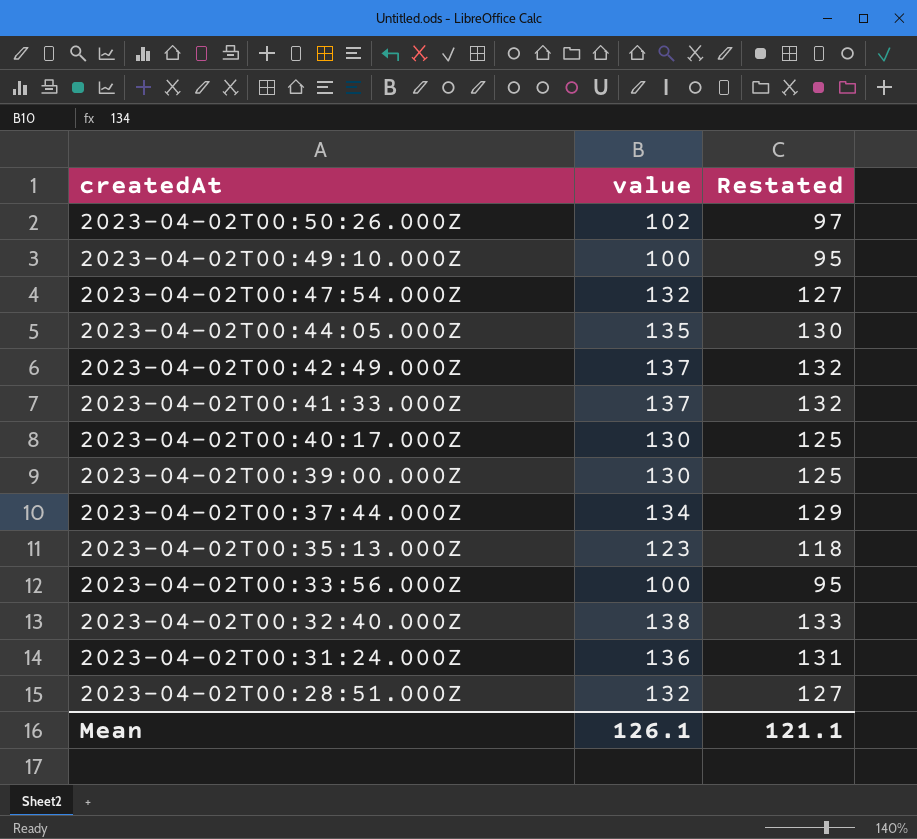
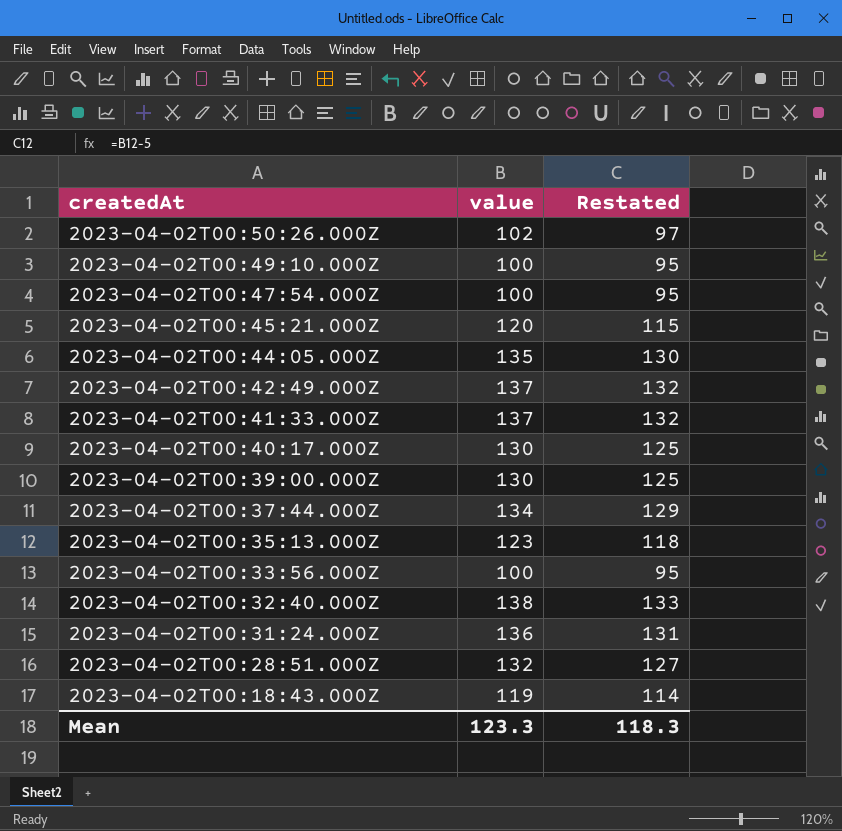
2023-04-02T00:47:54.000Z | value: 132 -> 100
2023-04-02T00:47:54.000Z | Restated: 127 -> 95
row 2023-04-02T00:45:21.000Z: none -> 120 | 115
row 2023-04-02T00:18:43.000Z: none -> 119 | 114
Mean | value: 126.1 -> 123.3
Mean | Restated: 121.1 -> 118.3

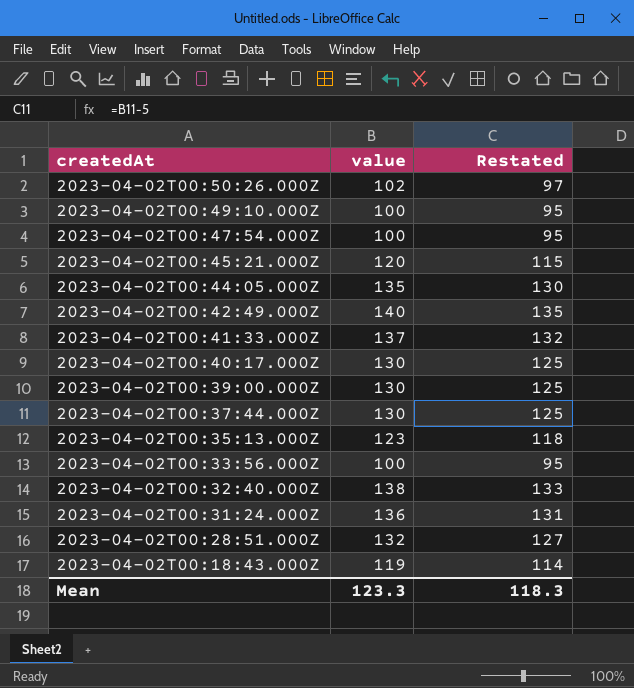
2023-04-02T00:42:49.000Z | value: 137 -> 140
2023-04-02T00:42:49.000Z | Restated: 132 -> 135
2023-04-02T00:37:44.000Z | value: 134 -> 130
2023-04-02T00:37:44.000Z | Restated: 129 -> 125

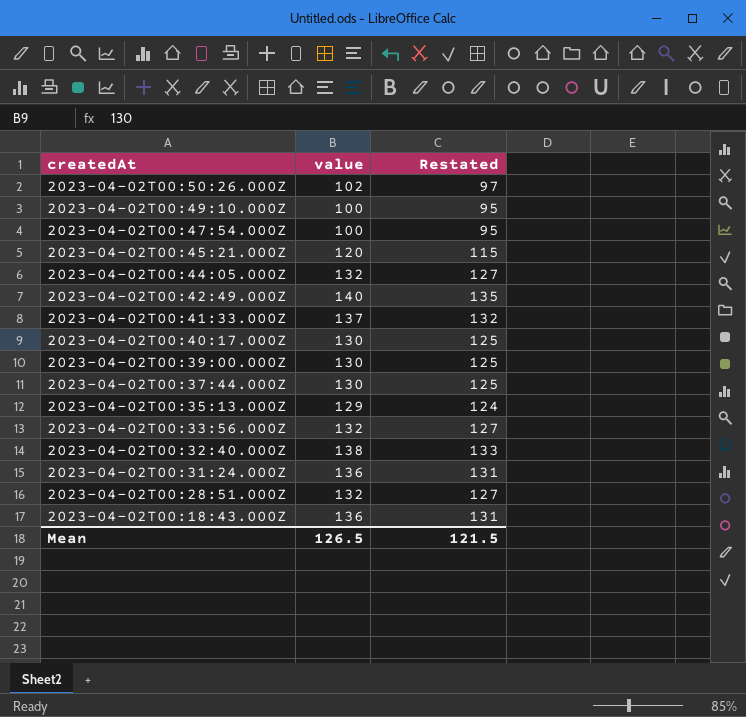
2023-04-02T00:44:05.000Z | value: 135 -> 132
2023-04-02T00:44:05.000Z | Restated: 130 -> 127
2023-04-02T00:35:13.000Z | value: 123 -> 129
2023-04-02T00:35:13.000Z | Restated: 118 -> 124
2023-04-02T00:33:56.000Z | value: 100 -> 132
2023-04-02T00:33:56.000Z | Restated: 95 -> 127
2023-04-02T00:18:43.000Z | value: 119 -> 136
2023-04-02T00:18:43.000Z | Restated: 114 -> 131
Mean | value: 123.3 -> 126.5
Mean | Restated: 118.3 -> 121.5

